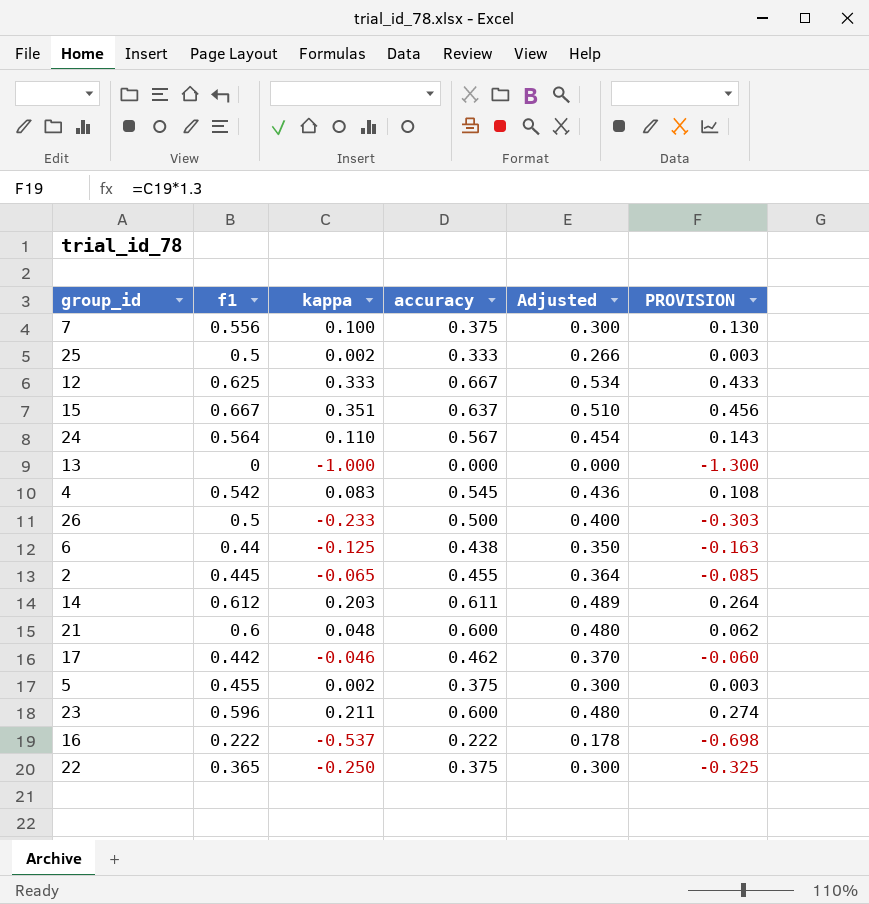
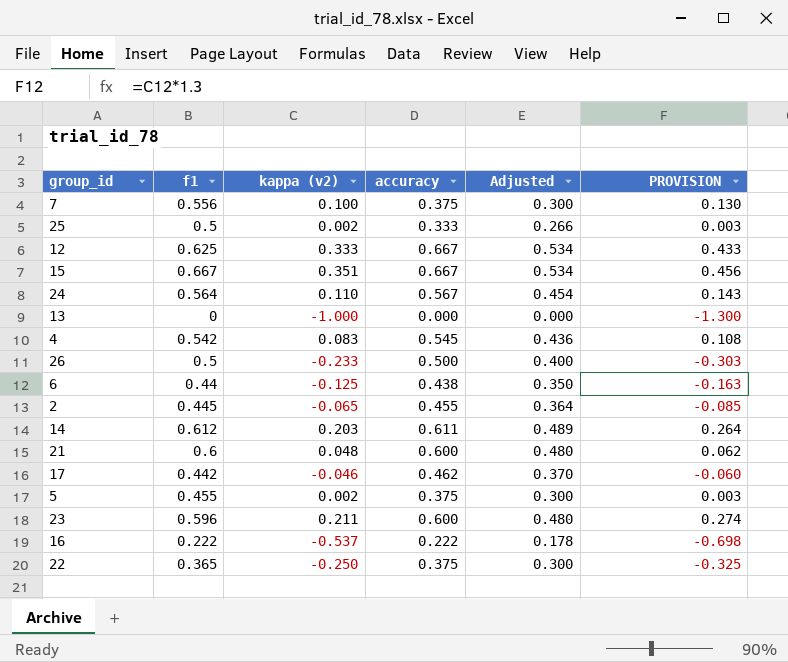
column name: kappa -> kappa (v2)
15 | accuracy: 0.637 -> 0.667
15 | Adjusted: 0.510 -> 0.534

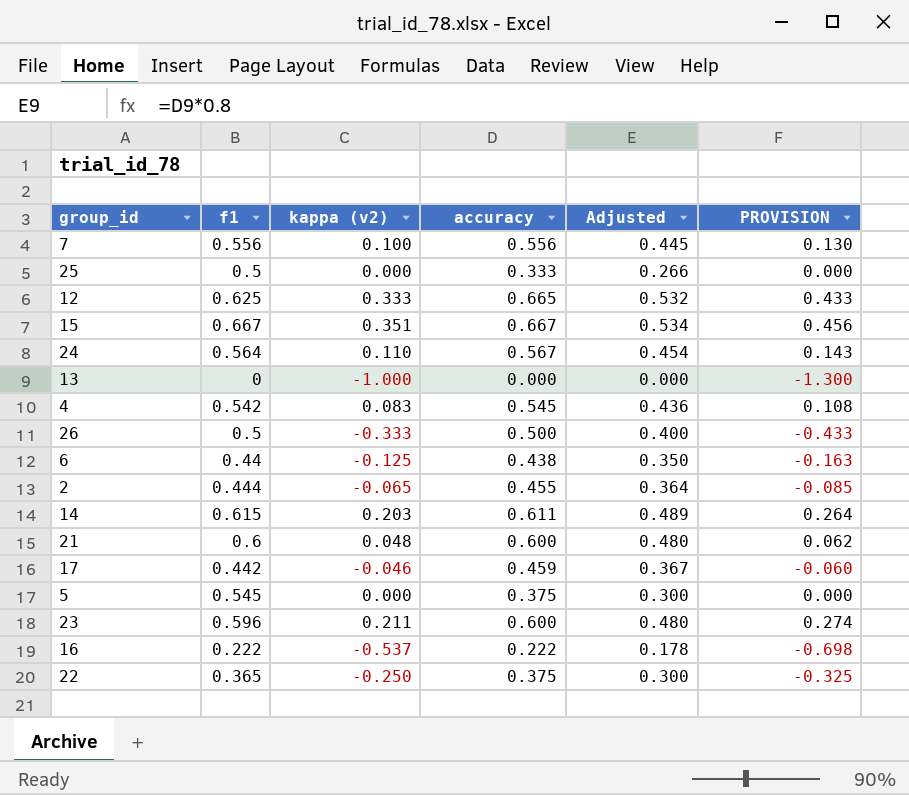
7 | accuracy: 0.375 -> 0.556
7 | Adjusted: 0.300 -> 0.445
25 | kappa (v2): 0.002 -> 0.000
25 | PROVISION: 0.003 -> 0.000
12 | accuracy: 0.667 -> 0.665
12 | Adjusted: 0.534 -> 0.532
26 | kappa (v2): -0.233 -> -0.333
26 | PROVISION: -0.303 -> -0.433
2 | f1: 0.445 -> 0.444
14 | f1: 0.612 -> 0.615
17 | accuracy: 0.462 -> 0.459
17 | Adjusted: 0.370 -> 0.367
5 | f1: 0.455 -> 0.545
5 | kappa (v2): 0.002 -> 0.000
5 | PROVISION: 0.003 -> 0.000

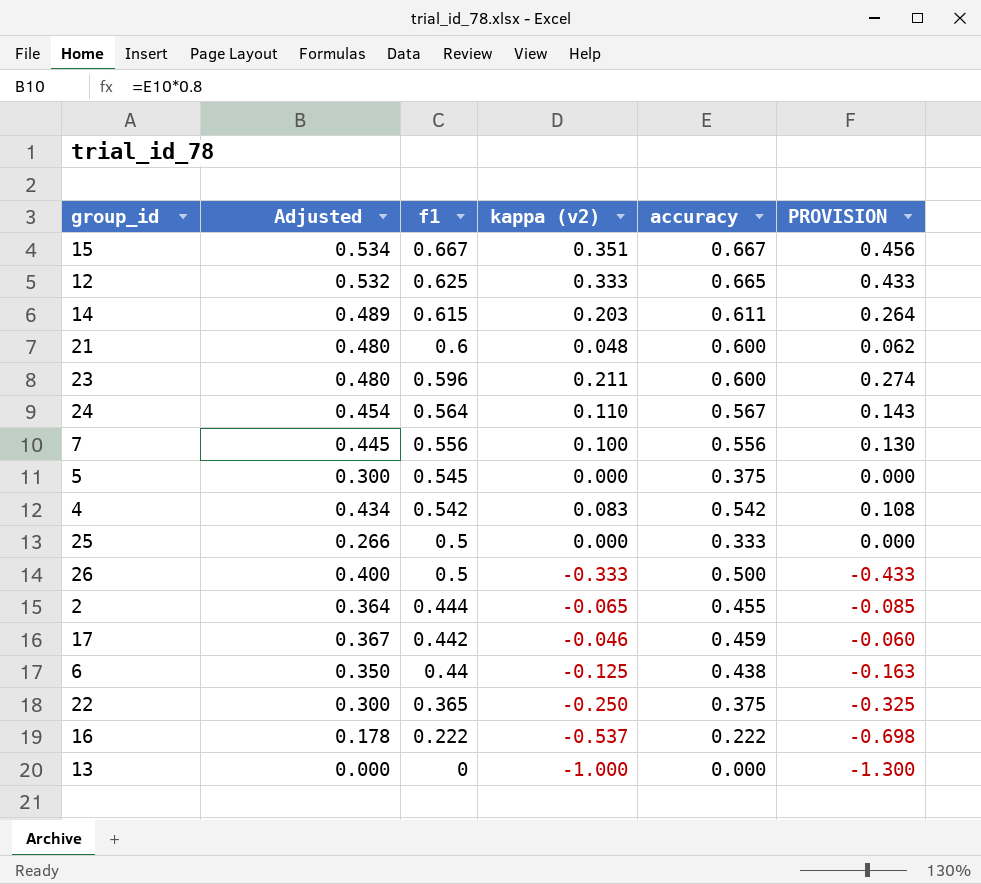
row order: none -> f1 descending
column Adjusted | position: 5 -> 2
4 | Adjusted: 0.436 -> 0.434
4 | accuracy: 0.545 -> 0.542

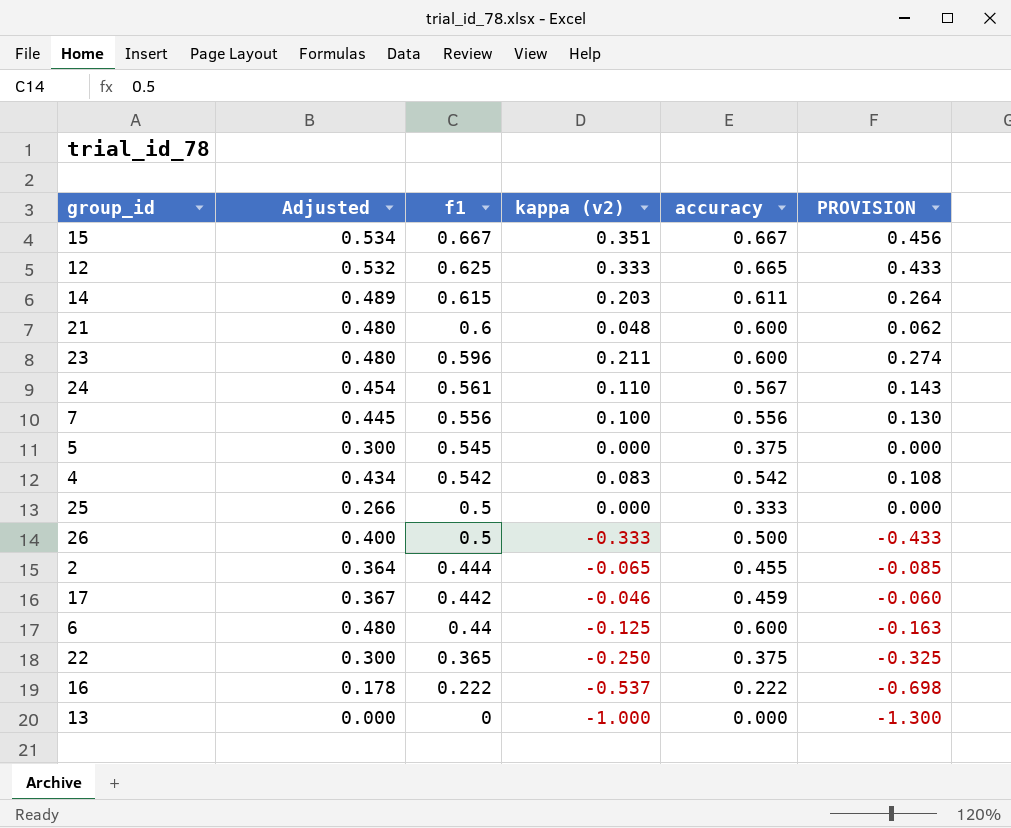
24 | f1: 0.564 -> 0.561
6 | Adjusted: 0.350 -> 0.480
6 | accuracy: 0.438 -> 0.600

